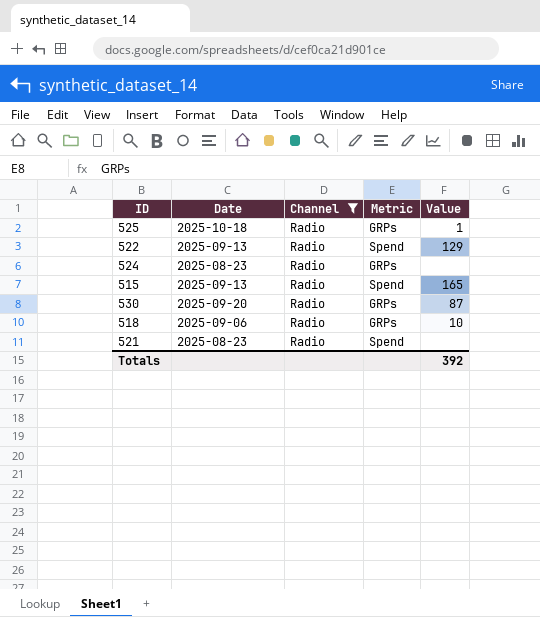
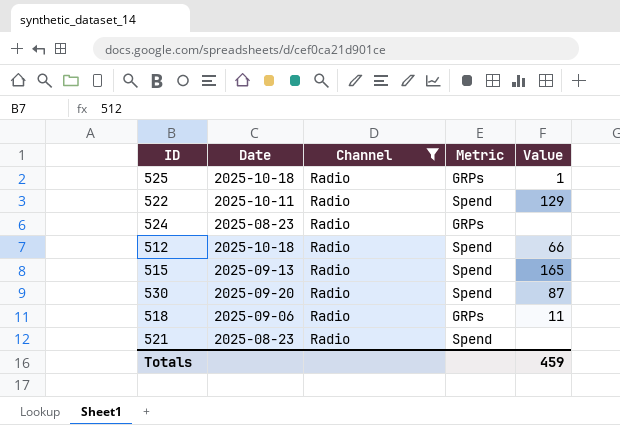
522 | Date: 2025-09-13 -> 2025-10-11
row 512: none -> 2025-10-18 | Radio | Spend | 66
530 | Metric: GRPs -> Spend
518 | Value: 10 -> 11
Totals | Value: 392 -> 459

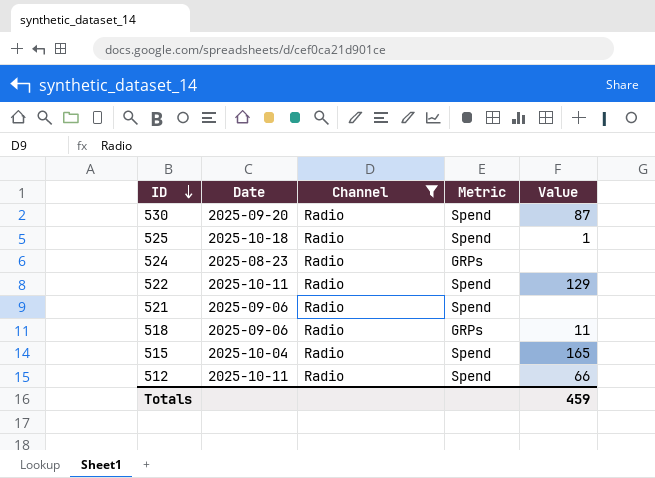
row order: none -> ID descending
525 | Metric: GRPs -> Spend
521 | Date: 2025-08-23 -> 2025-09-06
515 | Date: 2025-09-13 -> 2025-10-04
512 | Date: 2025-10-18 -> 2025-10-11

